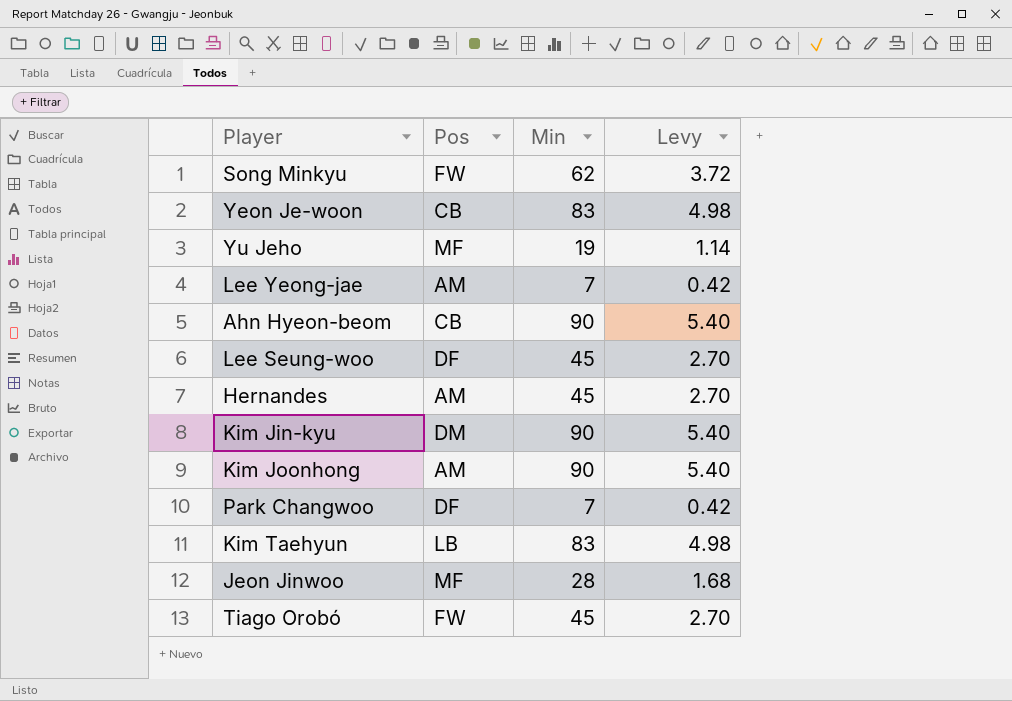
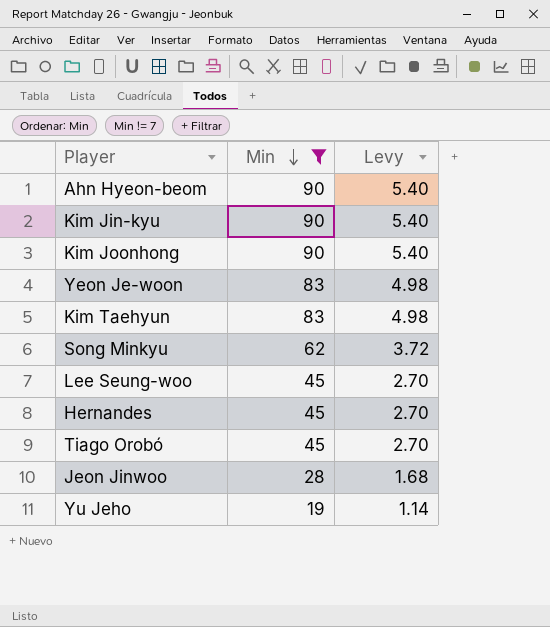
filter: none -> Min != 7
row order: none -> Min descending
column Pos | position: 2 -> none

